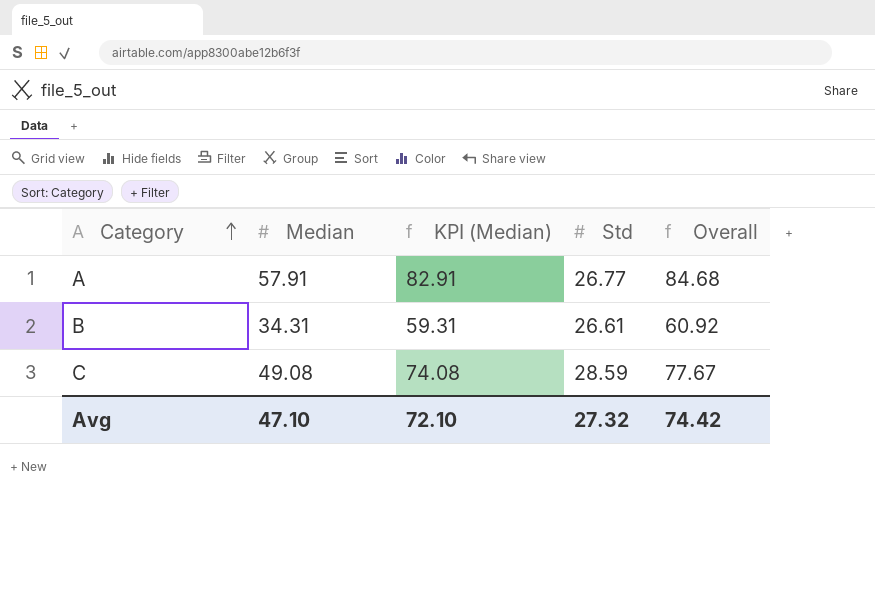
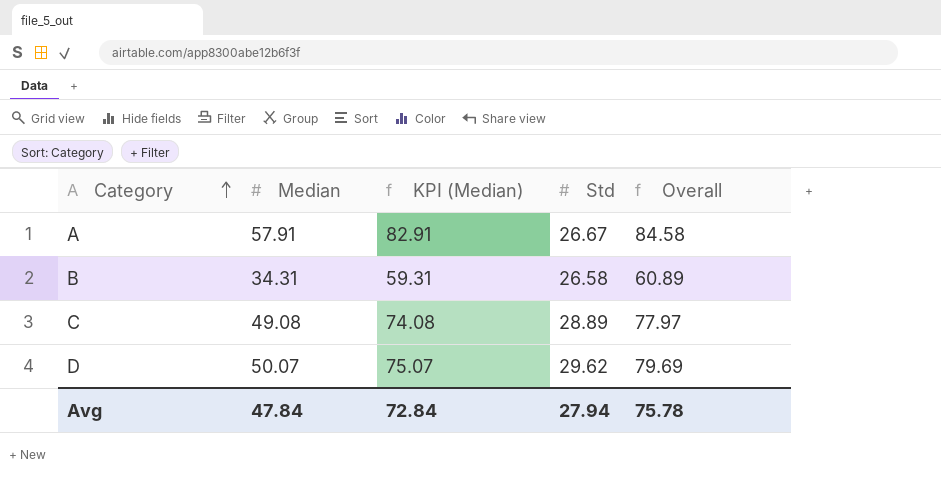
A | Std: 26.77 -> 26.67
A | Overall: 84.68 -> 84.58
B | Std: 26.61 -> 26.58
B | Overall: 60.92 -> 60.89
C | Std: 28.59 -> 28.89
C | Overall: 77.67 -> 77.97
row D: none -> 50.07 | 75.07 | 29.62 | 79.69
Avg | Median: 47.10 -> 47.84
Avg | KPI (Median): 72.10 -> 72.84
Avg | Std: 27.32 -> 27.94
Avg | Overall: 74.42 -> 75.78

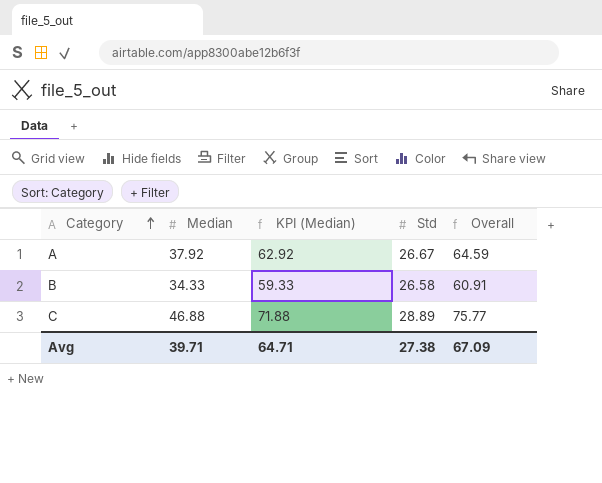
row D: 50.07 | 75.07 | 29.62 | 79.69 -> none
A | Median: 57.91 -> 37.92
A | KPI (Median): 82.91 -> 62.92
A | Overall: 84.58 -> 64.59
B | Median: 34.31 -> 34.33
B | KPI (Median): 59.31 -> 59.33
B | Overall: 60.89 -> 60.91
C | Median: 49.08 -> 46.88
C | KPI (Median): 74.08 -> 71.88
C | Overall: 77.97 -> 75.77
Avg | Median: 47.84 -> 39.71
Avg | KPI (Median): 72.84 -> 64.71
Avg | Std: 27.94 -> 27.38
Avg | Overall: 75.78 -> 67.09

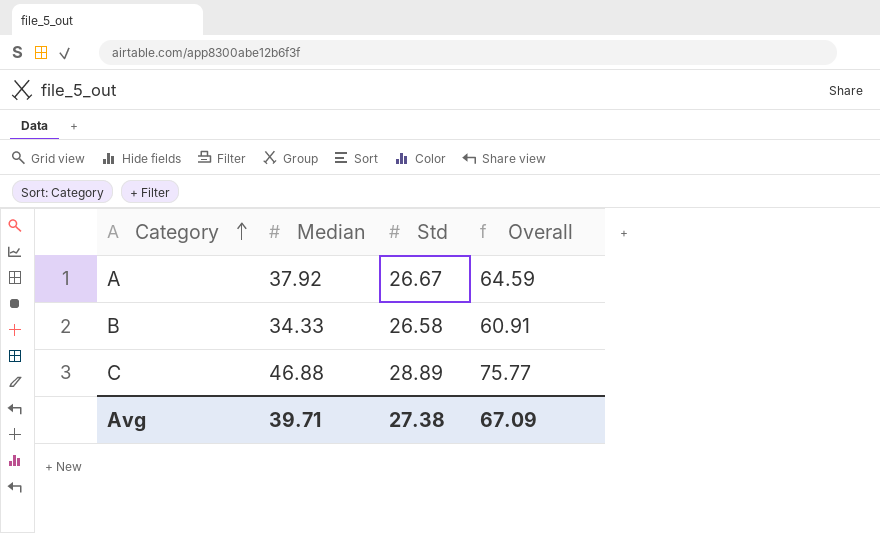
column KPI (Median) | formula: [Median] + 25 -> none

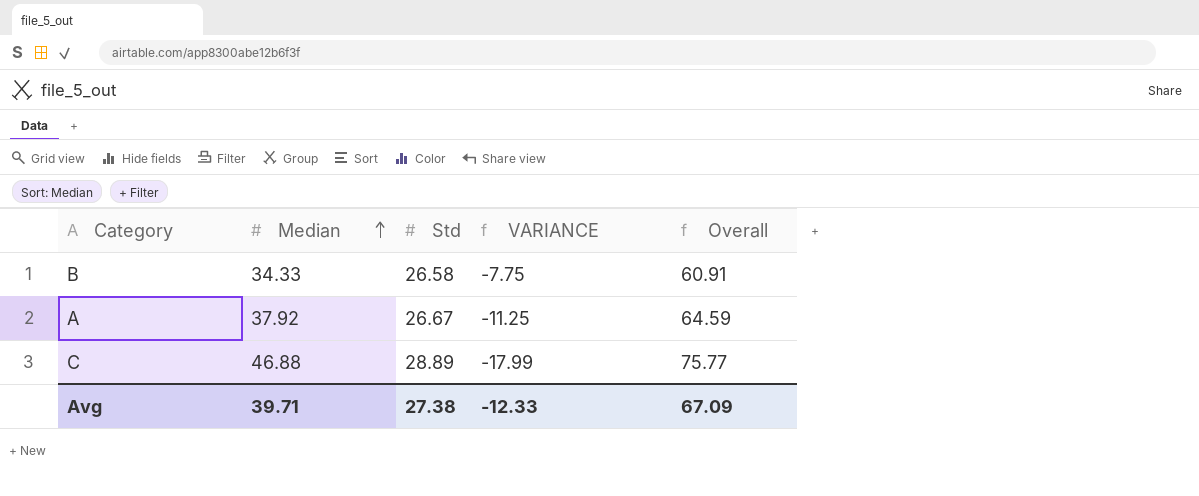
row order: Category ascending -> Median ascending
column VARIANCE | formula: none -> [Std] - [Median]

